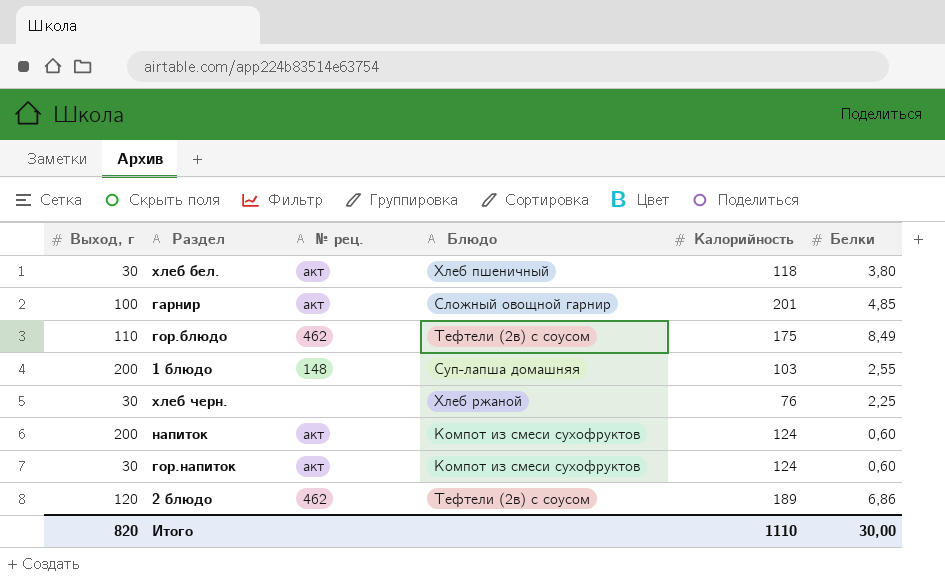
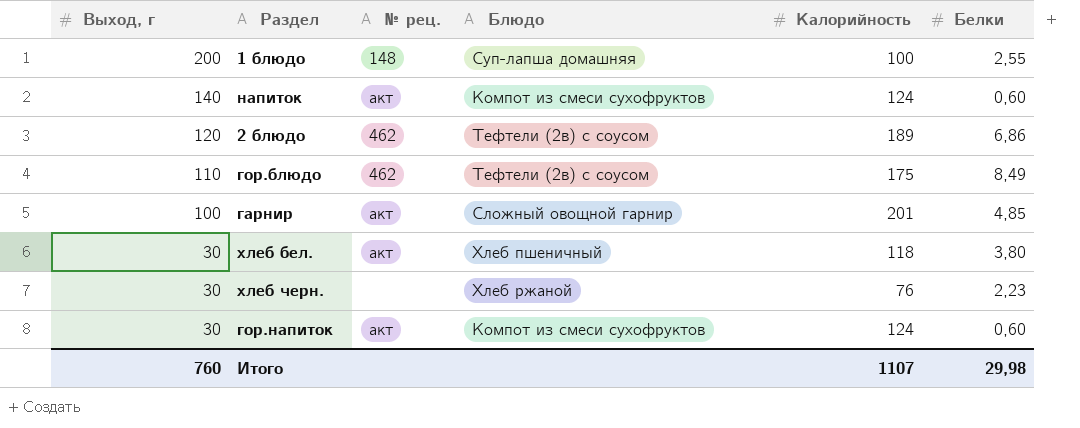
row order: none -> Выход, г descending
1 блюдо | Калорийность: 103 -> 100
напиток | Выход, г: 200 -> 140
хлеб черн. | Белки: 2,25 -> 2,23
Итого | Выход, г: 820 -> 760
Итого | Калорийность: 1110 -> 1107
Итого | Белки: 30,00 -> 29,98

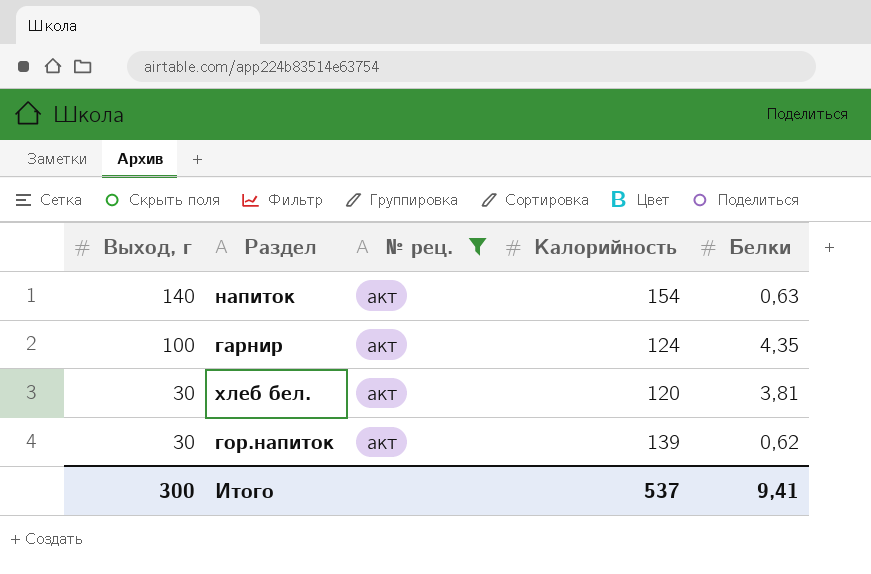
filter: none -> № рец. = акт
column Блюдо | position: 4 -> none
напиток | Калорийность: 124 -> 154
напиток | Белки: 0,60 -> 0,63
гарнир | Калорийность: 201 -> 124
гарнир | Белки: 4,85 -> 4,35
хлеб бел. | Калорийность: 118 -> 120
хлеб бел. | Белки: 3,80 -> 3,81
гор.напиток | Калорийность: 124 -> 139
гор.напиток | Белки: 0,60 -> 0,62
Итого | Выход, г: 760 -> 300
Итого | Калорийность: 1107 -> 537
Итого | Белки: 29,98 -> 9,41

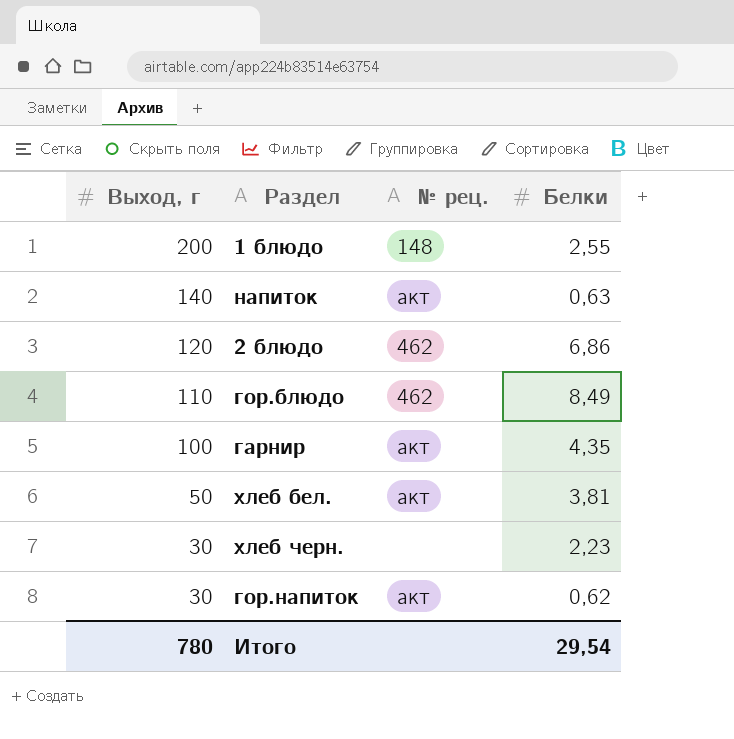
filter: № рец. = акт -> none
column Калорийность | position: 4 -> none
хлеб бел. | Выход, г: 30 -> 50
Итого | Выход, г: 300 -> 780
Итого | Белки: 9,41 -> 29,54

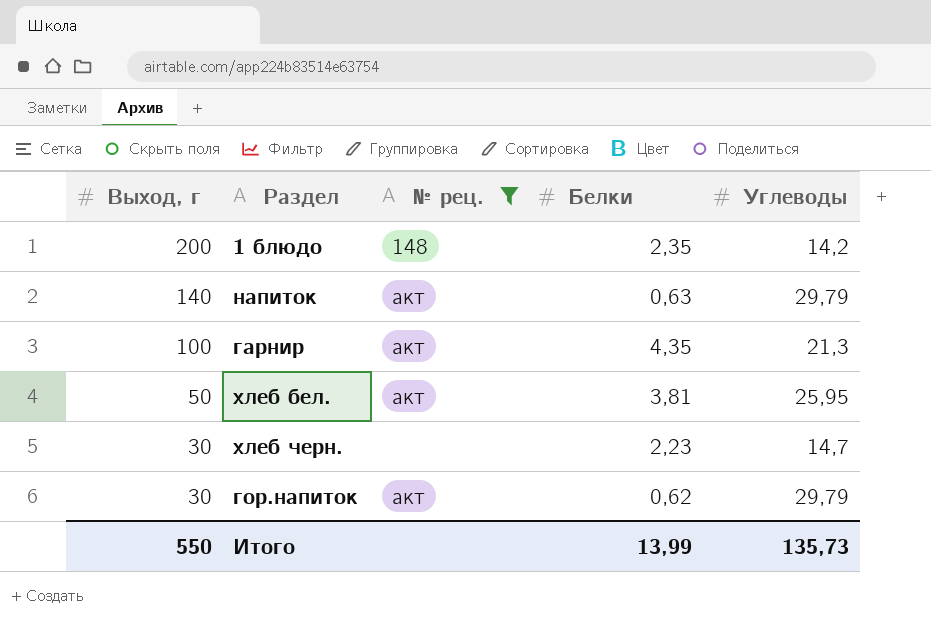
filter: none -> № рец. != 462
column Углеводы | position: none -> 5
1 блюдо | Белки: 2,55 -> 2,35
Итого | Выход, г: 780 -> 550
Итого | Белки: 29,54 -> 13,99

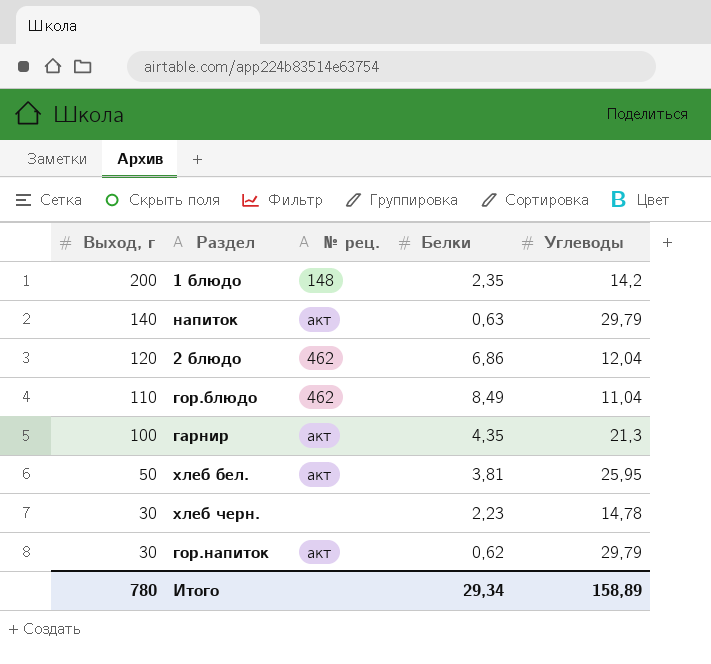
filter: № рец. != 462 -> none
хлеб черн. | Углеводы: 14,7 -> 14,78
Итого | Выход, г: 550 -> 780
Итого | Белки: 13,99 -> 29,34
Итого | Углеводы: 135,73 -> 158,89

